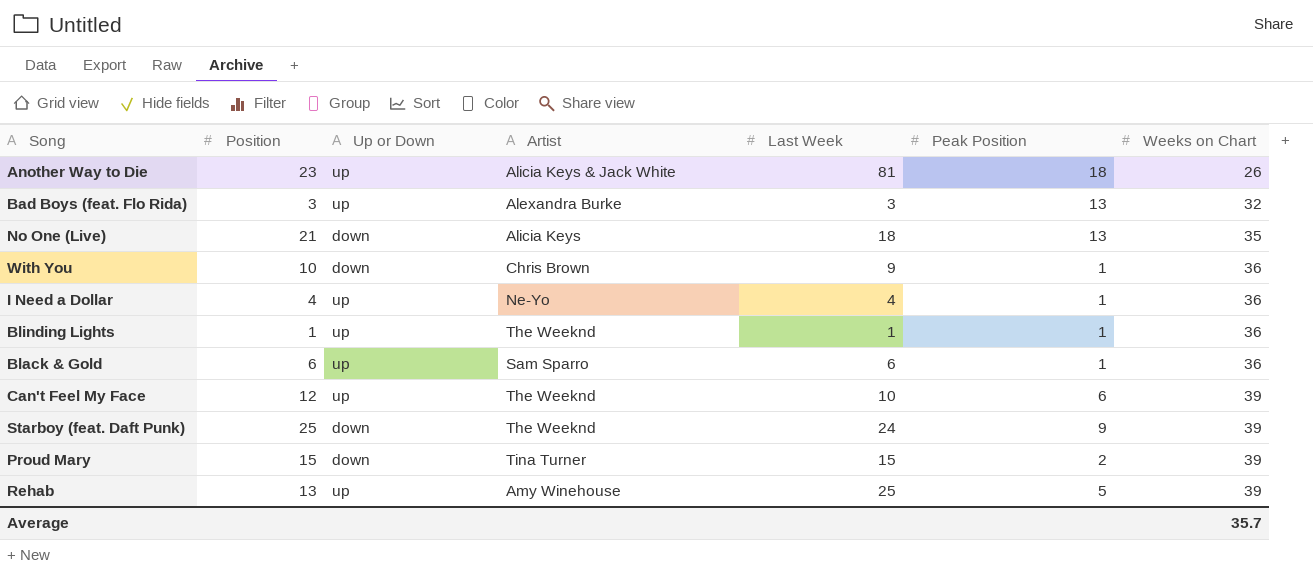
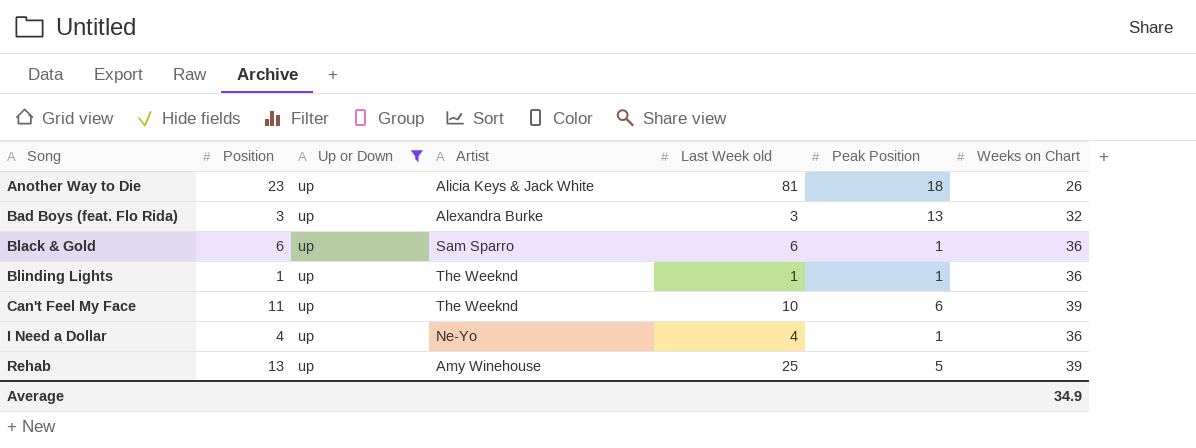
filter: none -> Up or Down = up
row order: Weeks on Chart ascending -> Song ascending
column name: Last Week -> Last Week old
Can't Feel My Face | Position: 12 -> 11
Average | Weeks on Chart: 35.7 -> 34.9

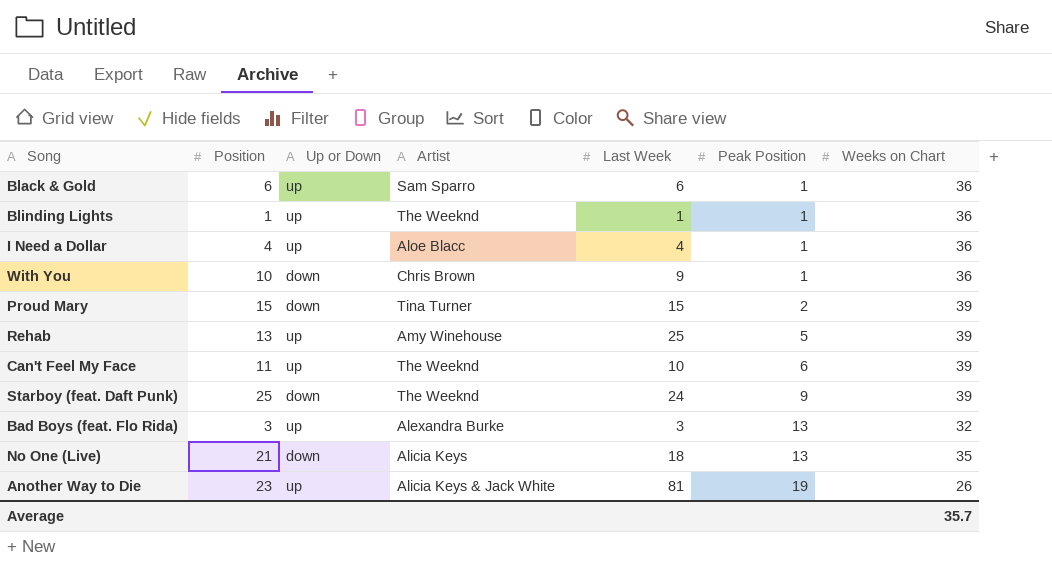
filter: Up or Down = up -> none
row order: Song ascending -> Peak Position ascending
column name: Last Week old -> Last Week
I Need a Dollar | Artist: Ne-Yo -> Aloe Blacc
Another Way to Die | Peak Position: 18 -> 19
Average | Weeks on Chart: 34.9 -> 35.7

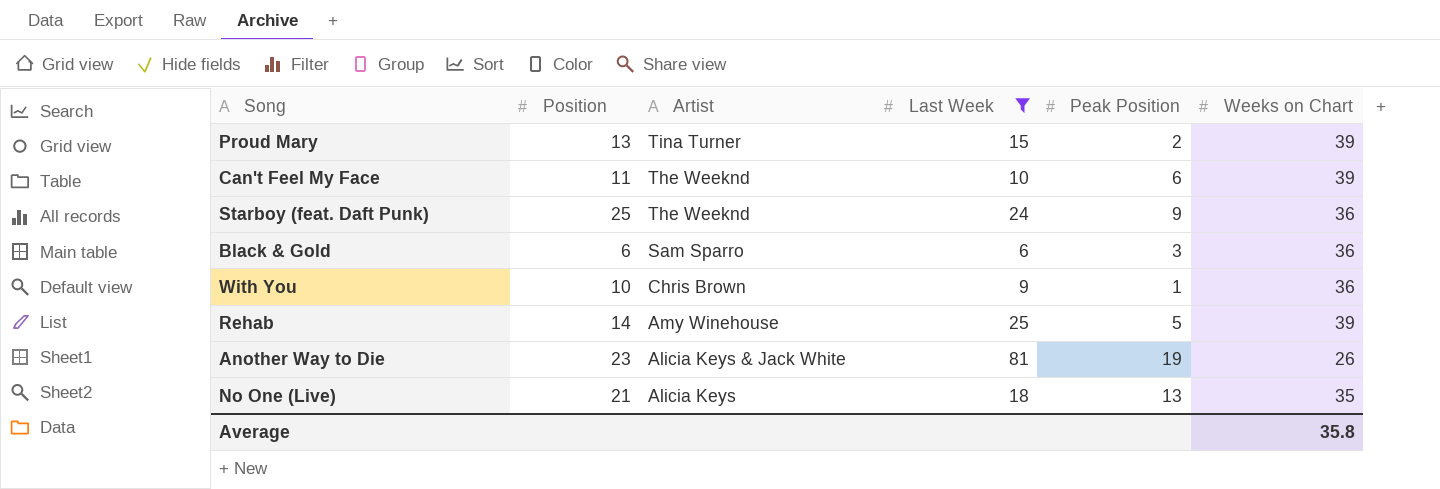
filter: none -> Last Week >= 6
row order: Peak Position ascending -> Artist descending
column Up or Down | position: 3 -> none
Proud Mary | Position: 15 -> 13
Starboy (feat. Daft Punk) | Weeks on Chart: 39 -> 36
Black & Gold | Peak Position: 1 -> 3
Rehab | Position: 13 -> 14
Average | Weeks on Chart: 35.7 -> 35.8

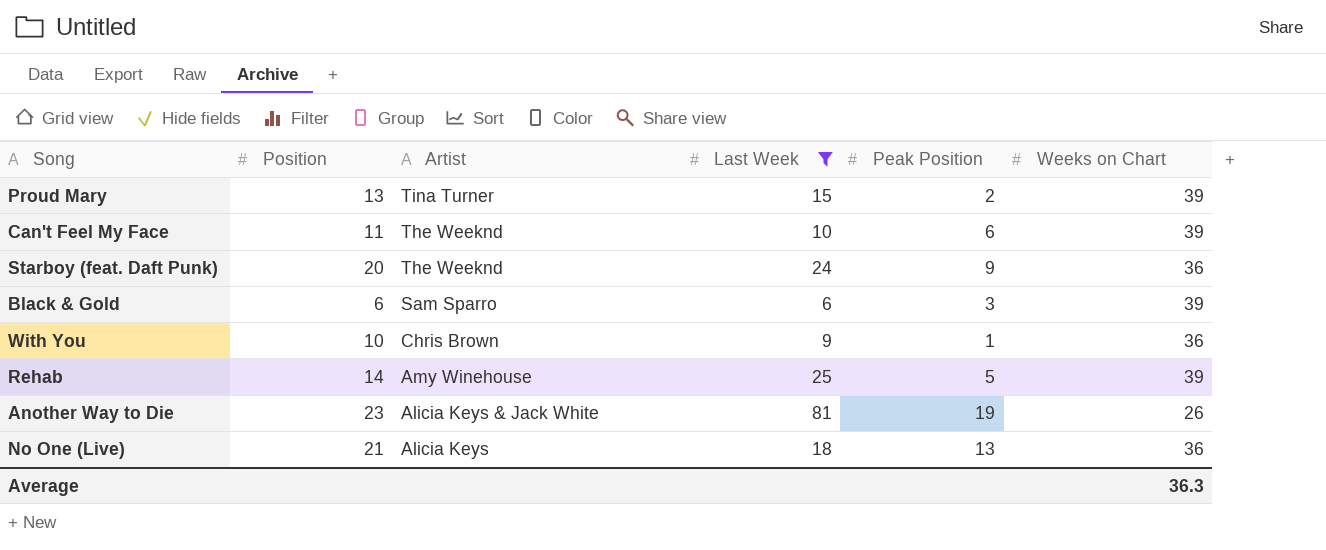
Starboy (feat. Daft Punk) | Position: 25 -> 20
Black & Gold | Weeks on Chart: 36 -> 39
No One (Live) | Weeks on Chart: 35 -> 36
Average | Weeks on Chart: 35.8 -> 36.3

